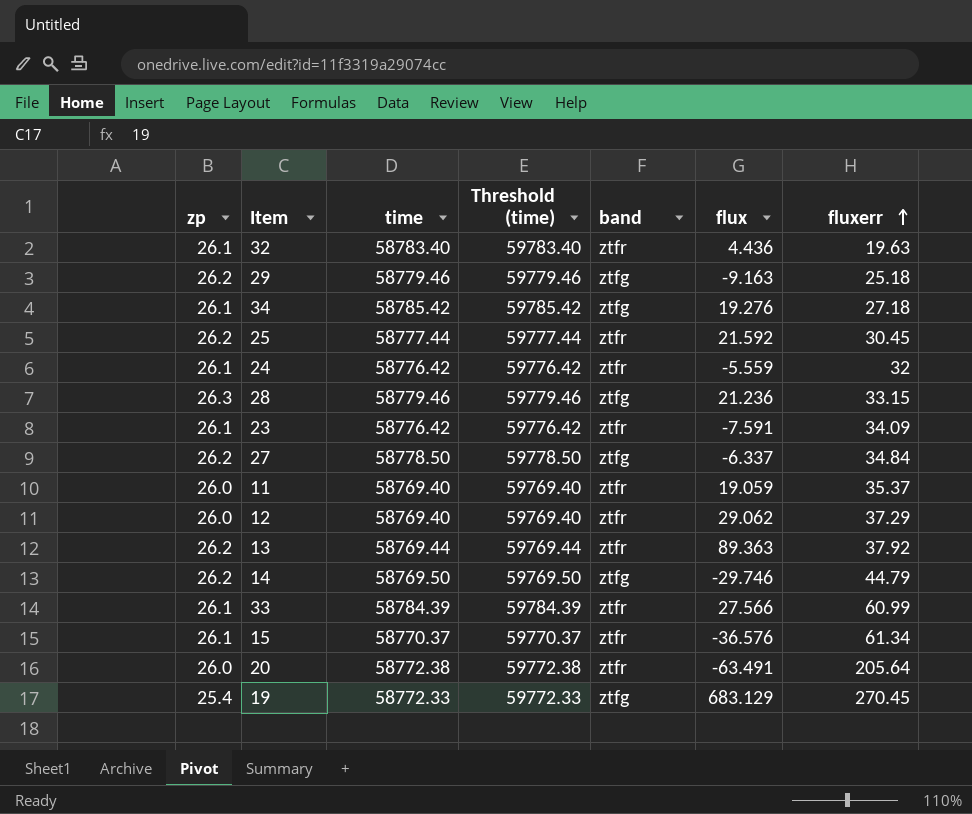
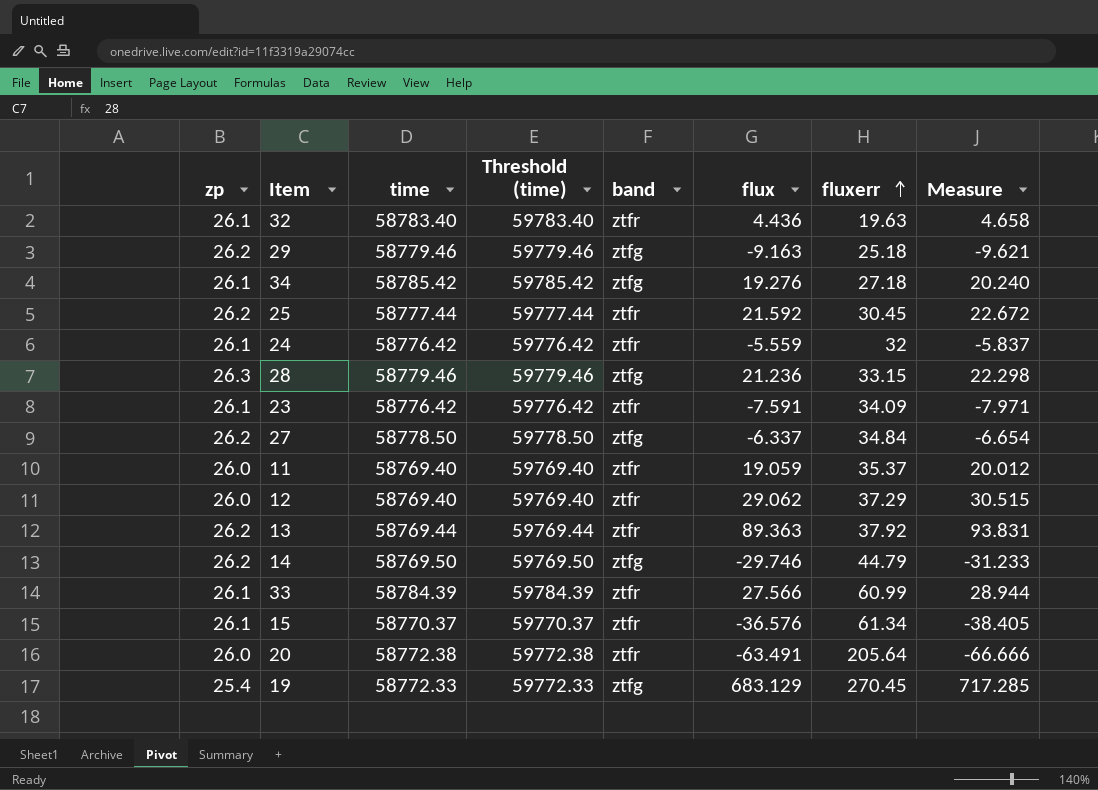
column Measure | formula: none -> [flux] * 1.05

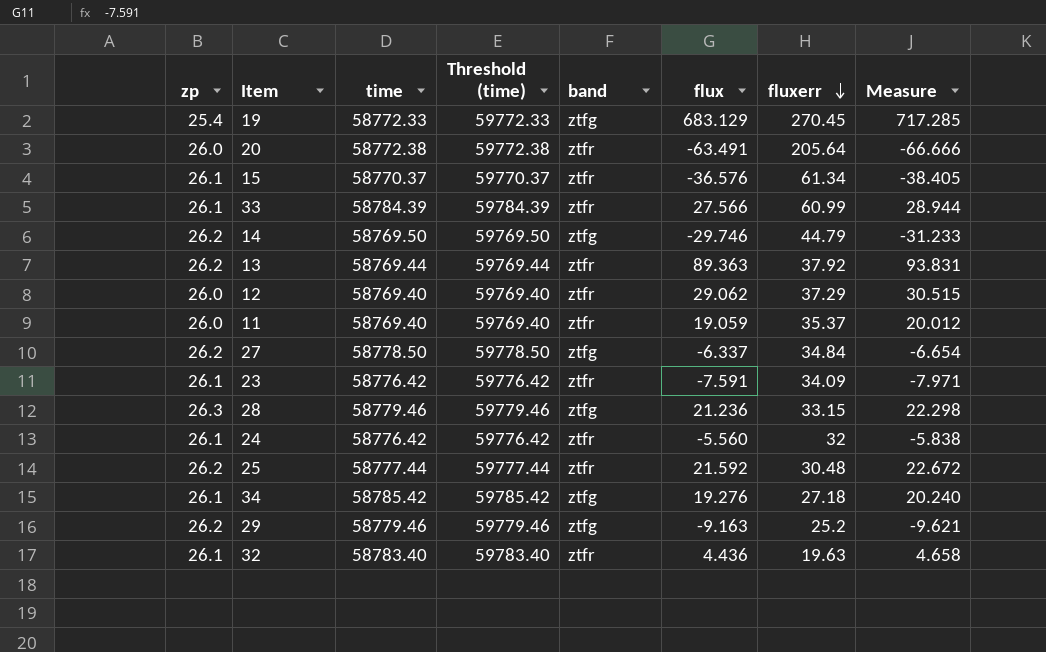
row order: fluxerr ascending -> fluxerr descending
24 | flux: -5.559 -> -5.560
24 | Measure: -5.837 -> -5.838
25 | fluxerr: 30.45 -> 30.48
29 | fluxerr: 25.18 -> 25.2

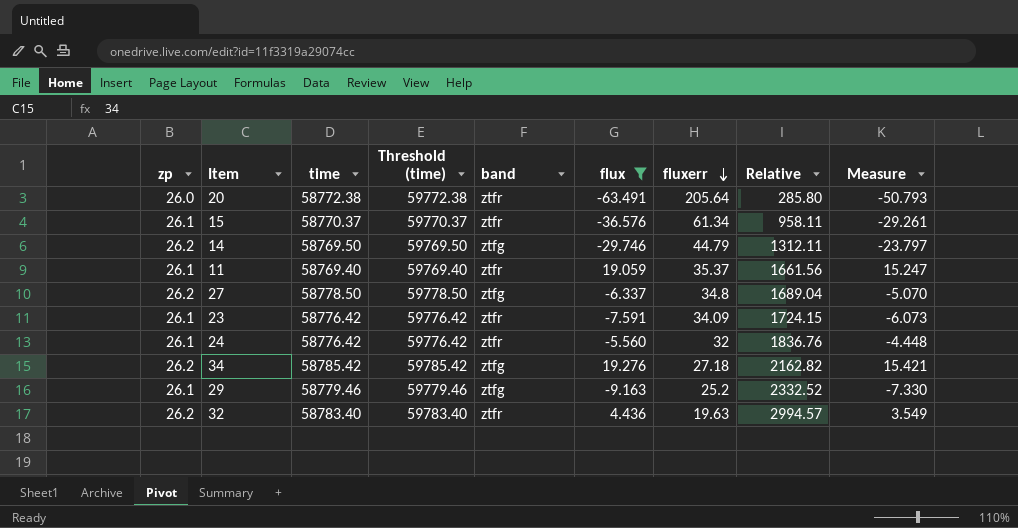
filter: none -> flux <= 19.276
column Relative | formula: none -> [time] / [fluxerr]
column Measure | formula: [flux] * 1.05 -> [flux] * 0.8
11 | zp: 26.0 -> 26.1
27 | fluxerr: 34.84 -> 34.8
34 | zp: 26.1 -> 26.2
29 | zp: 26.2 -> 26.1
32 | zp: 26.1 -> 26.2

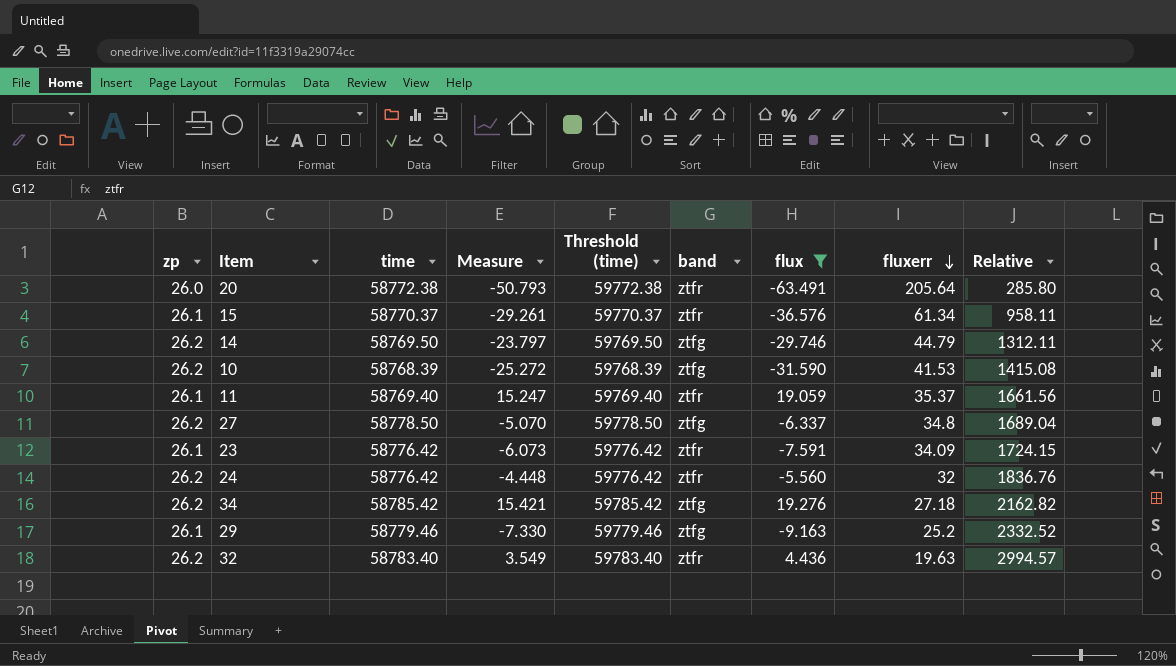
column Measure | position: 9 -> 4
row 10: none -> 26.2 | 58768.39 | -25.272 | 59768.39 | ztfg | -31.590 | 41.53 | 1415.08
24 | zp: 26.1 -> 26.2

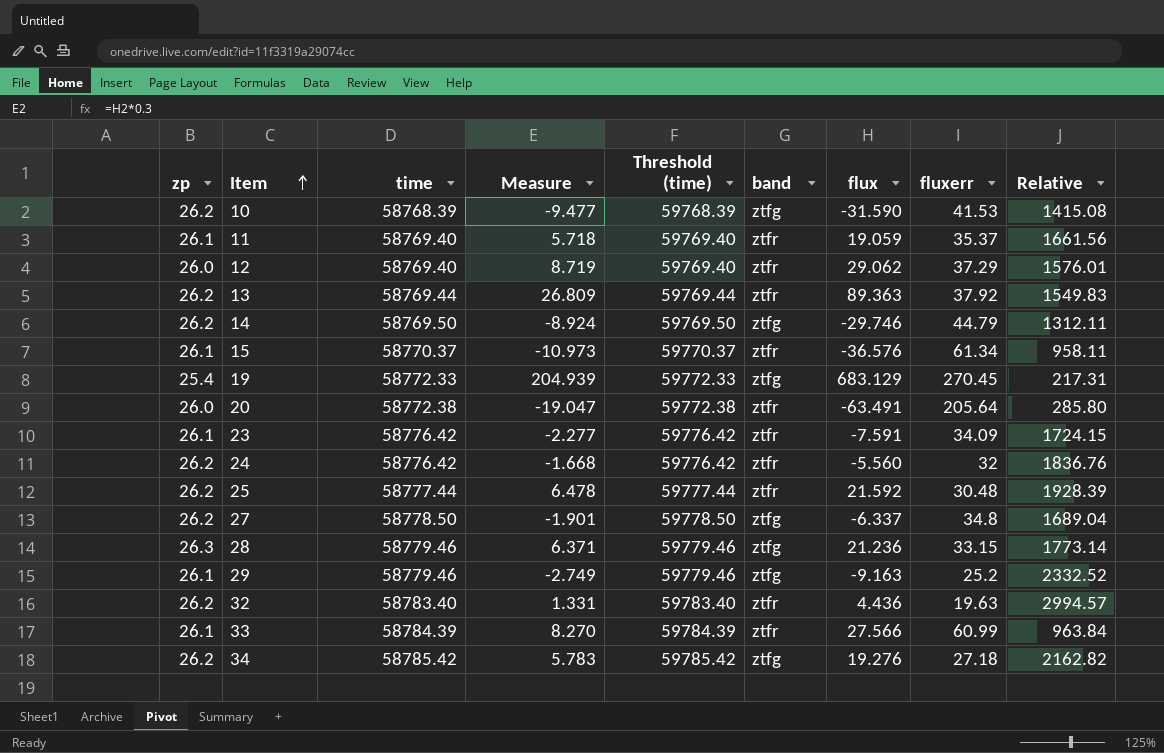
filter: flux <= 19.276 -> none
row order: fluxerr descending -> Item ascending
column Measure | formula: [flux] * 0.8 -> [flux] * 0.3

